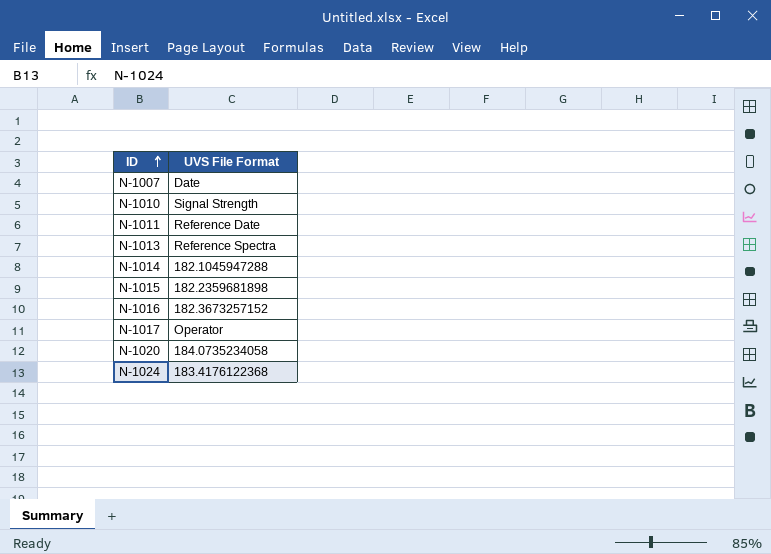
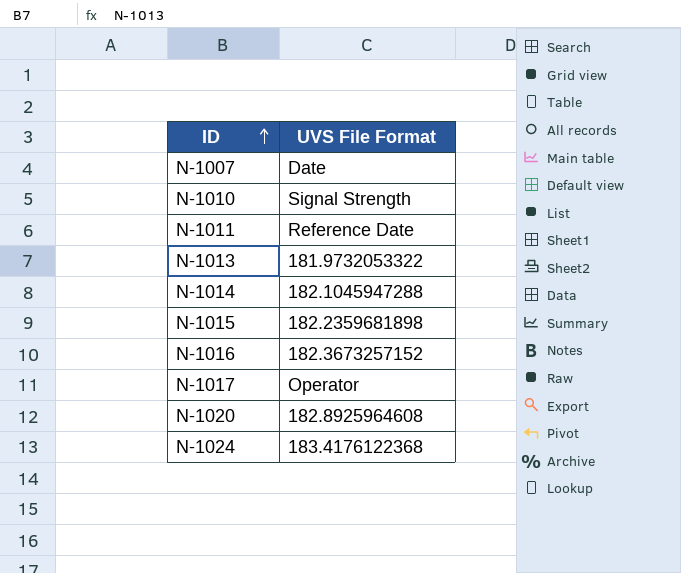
N-1013 | UVS File Format: Reference Spectra -> 181.9732053322
N-1020 | UVS File Format: 184.0735234058 -> 182.8925964608

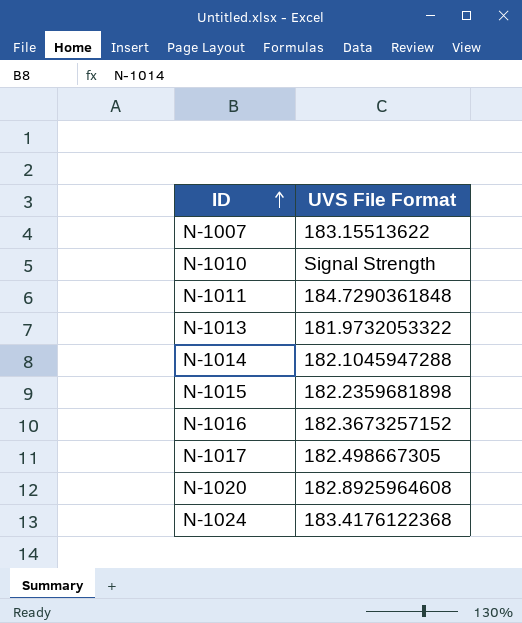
N-1007 | UVS File Format: Date -> 183.15513622
N-1011 | UVS File Format: Reference Date -> 184.7290361848
N-1017 | UVS File Format: Operator -> 182.498667305

